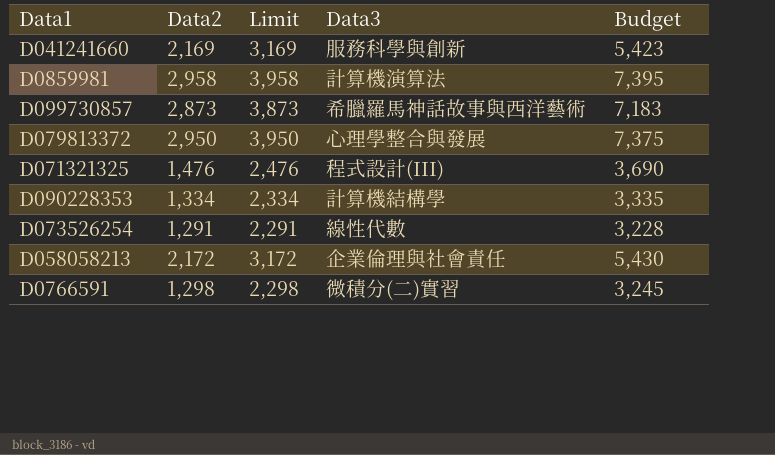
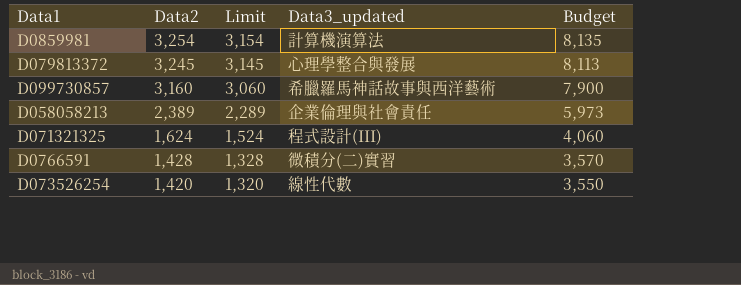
row order: none -> Data2 descending
column Limit | formula: [Data2] + 1000 -> [Data2] - 100
column name: Data3 -> Data3_updated
row D041241660: 2,169 | 3,169 | 服務科學與創新 | 5,423 -> none
row D090228353: 1,334 | 2,334 | 計算機結構學 | 3,335 -> none
D0859981 | Data2: 2,958 -> 3,254
D0859981 | Budget: 7,395 -> 8,135
D079813372 | Data2: 2,950 -> 3,245
D079813372 | Budget: 7,375 -> 8,113
D099730857 | Data2: 2,873 -> 3,160
D099730857 | Budget: 7,183 -> 7,900
D058058213 | Data2: 2,172 -> 2,389
D058058213 | Budget: 5,430 -> 5,973
D071321325 | Data2: 1,476 -> 1,624
D071321325 | Budget: 3,690 -> 4,060
D0766591 | Data2: 1,298 -> 1,428
D0766591 | Budget: 3,245 -> 3,570
D073526254 | Data2: 1,291 -> 1,420
D073526254 | Budget: 3,228 -> 3,550

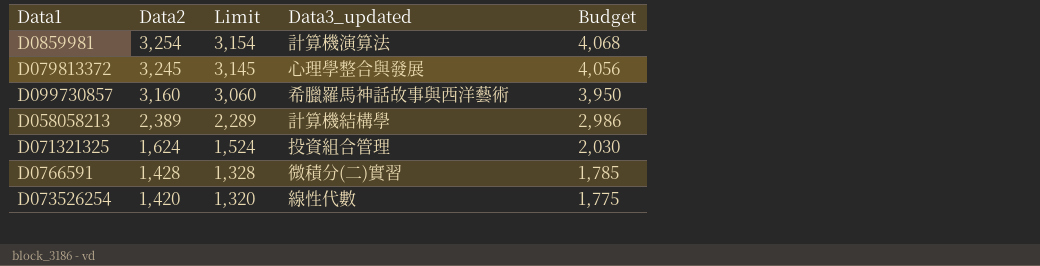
column Budget | formula: [Data2] * 2.5 -> [Data2] * 1.25
D058058213 | Data3_updated: 企業倫理與社會責任 -> 計算機結構學
D071321325 | Data3_updated: 程式設計(III) -> 投資組合管理

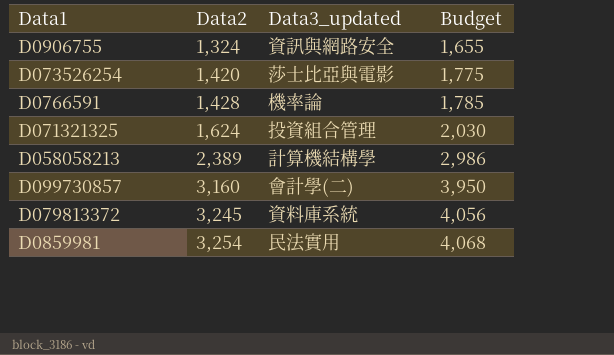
row order: Data2 descending -> Data2 ascending
column Limit | formula: [Data2] - 100 -> none
row D0906755: none -> 1,324 | 資訊與網路安全 | 1,655
D073526254 | Data3_updated: 線性代數 -> 莎士比亞與電影
D0766591 | Data3_updated: 微積分(二)實習 -> 機率論
D099730857 | Data3_updated: 希臘羅馬神話故事與西洋藝術 -> 會計學(二)
D079813372 | Data3_updated: 心理學整合與發展 -> 資料庫系統
D0859981 | Data3_updated: 計算機演算法 -> 民法實用

